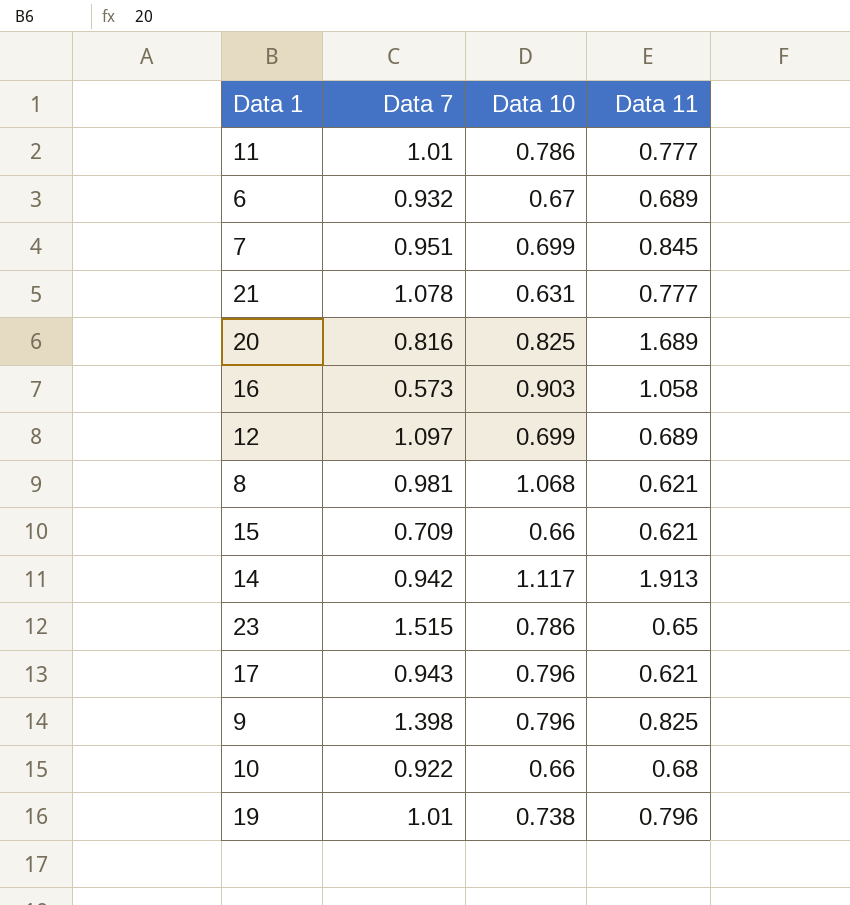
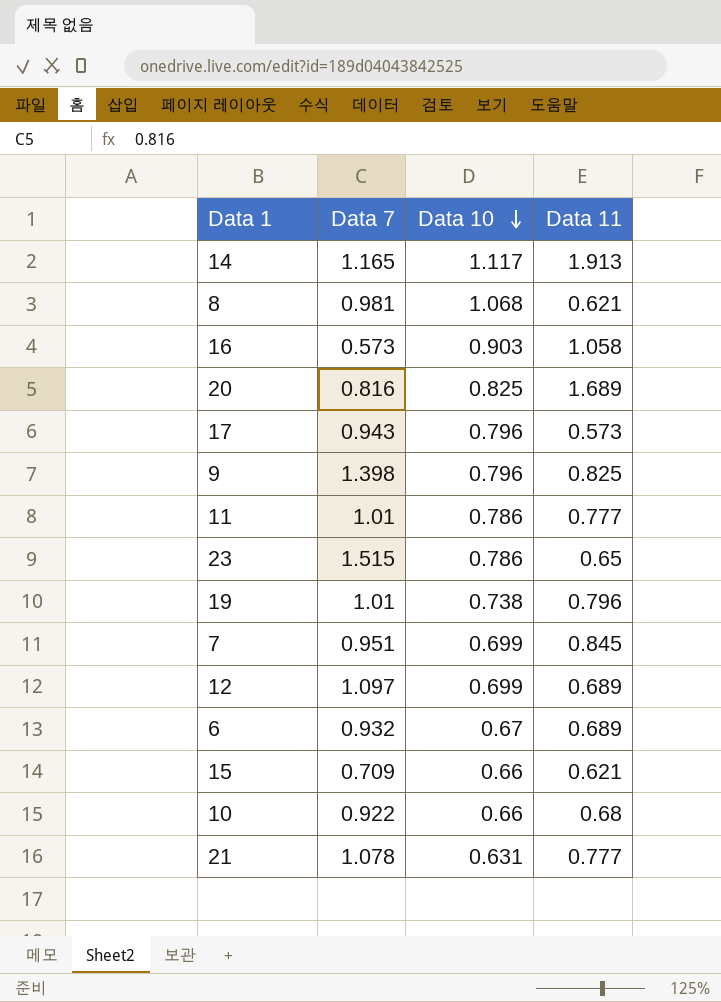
row order: none -> Data 10 descending
14 | Data 7: 0.942 -> 1.165
17 | Data 11: 0.621 -> 0.573

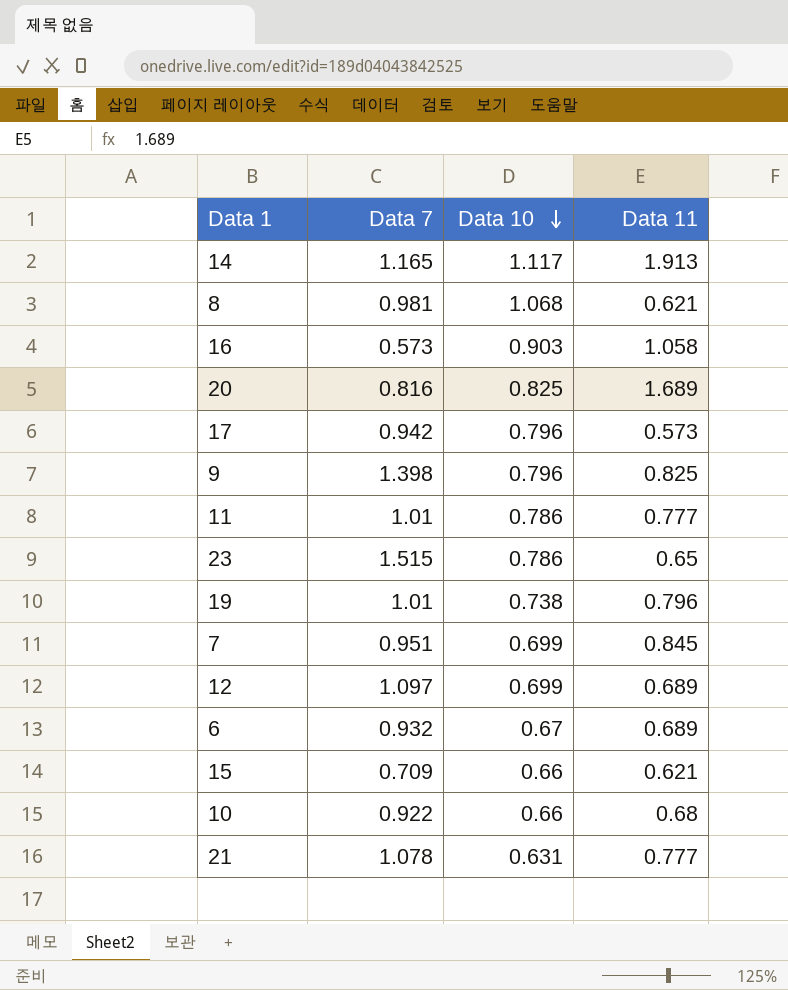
17 | Data 7: 0.943 -> 0.942

